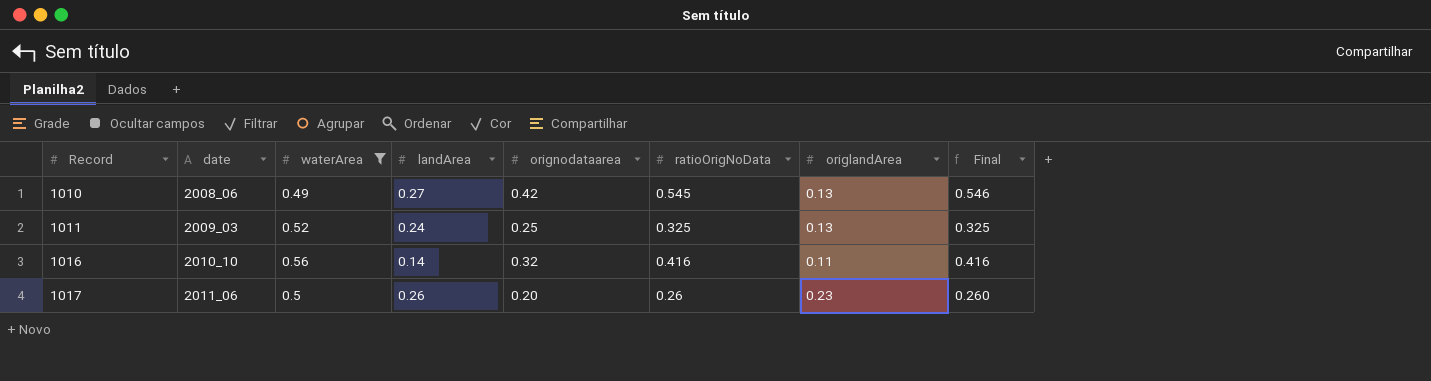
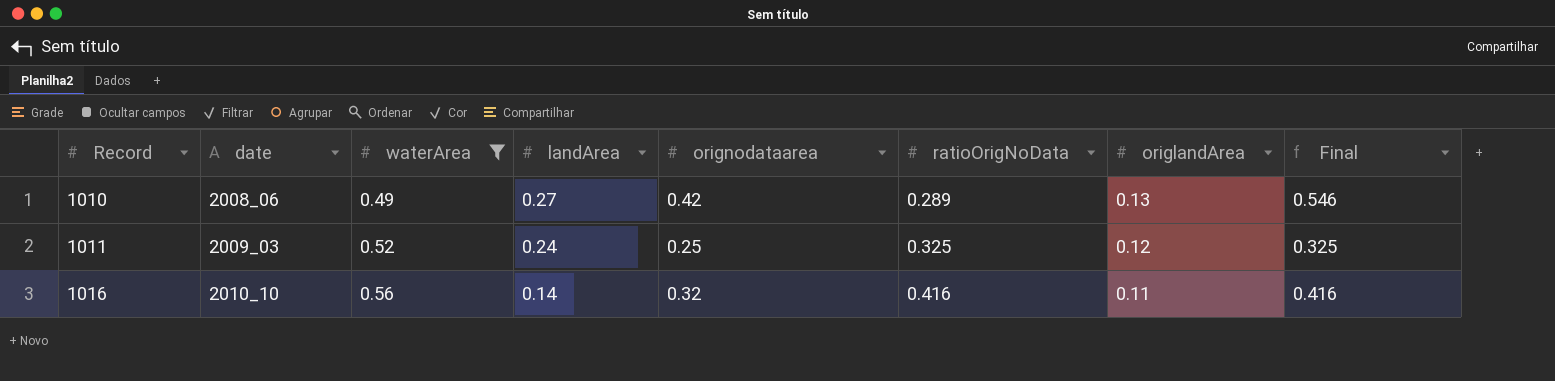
row 1017: 2011_06 | 0.5 | 0.26 | 0.20 | 0.26 | 0.23 | 0.260 -> none
1010 | ratioOrigNoData: 0.545 -> 0.289
1011 | origlandArea: 0.13 -> 0.12

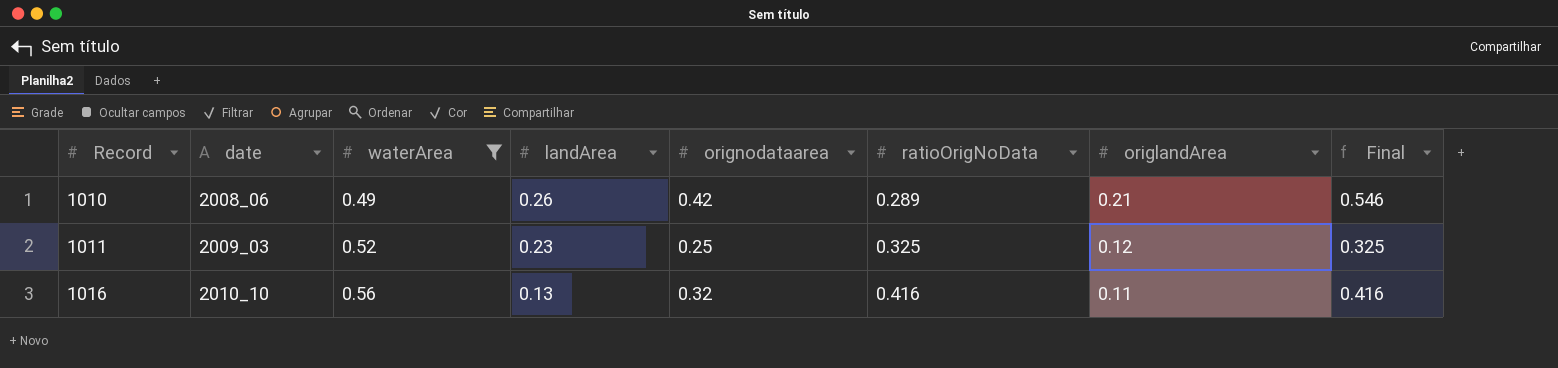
1010 | landArea: 0.27 -> 0.26
1010 | origlandArea: 0.13 -> 0.21
1011 | landArea: 0.24 -> 0.23
1016 | landArea: 0.14 -> 0.13

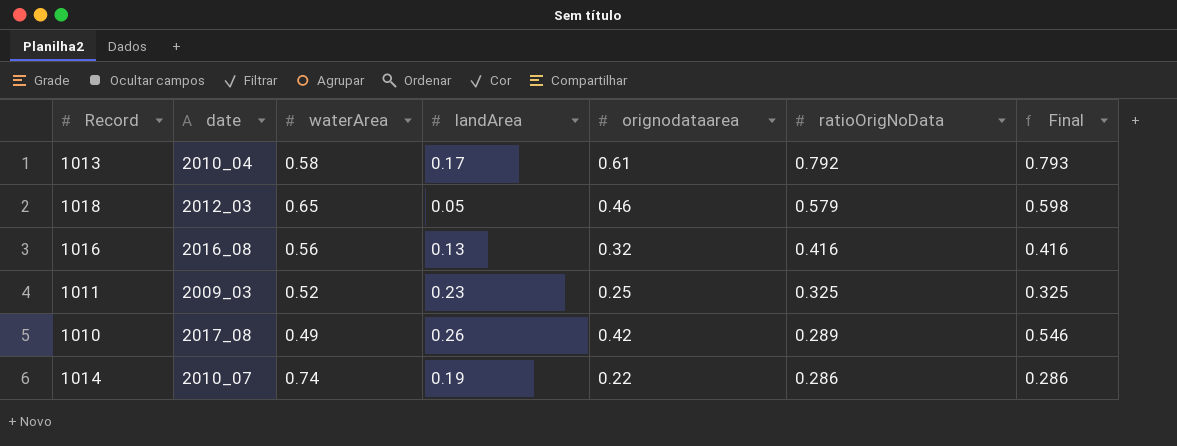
filter: waterArea <= 0.56 -> none
row order: Record ascending -> ratioOrigNoData descending
column origlandArea | position: 7 -> none
1016 | date: 2010_10 -> 2016_08
1010 | date: 2008_06 -> 2017_08

